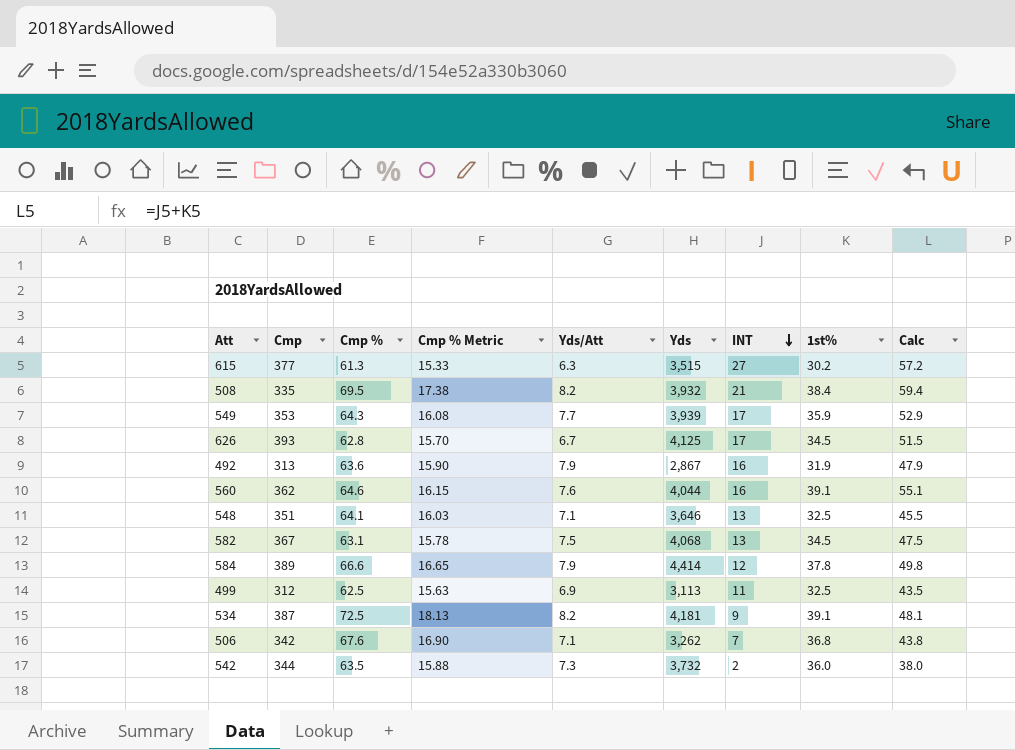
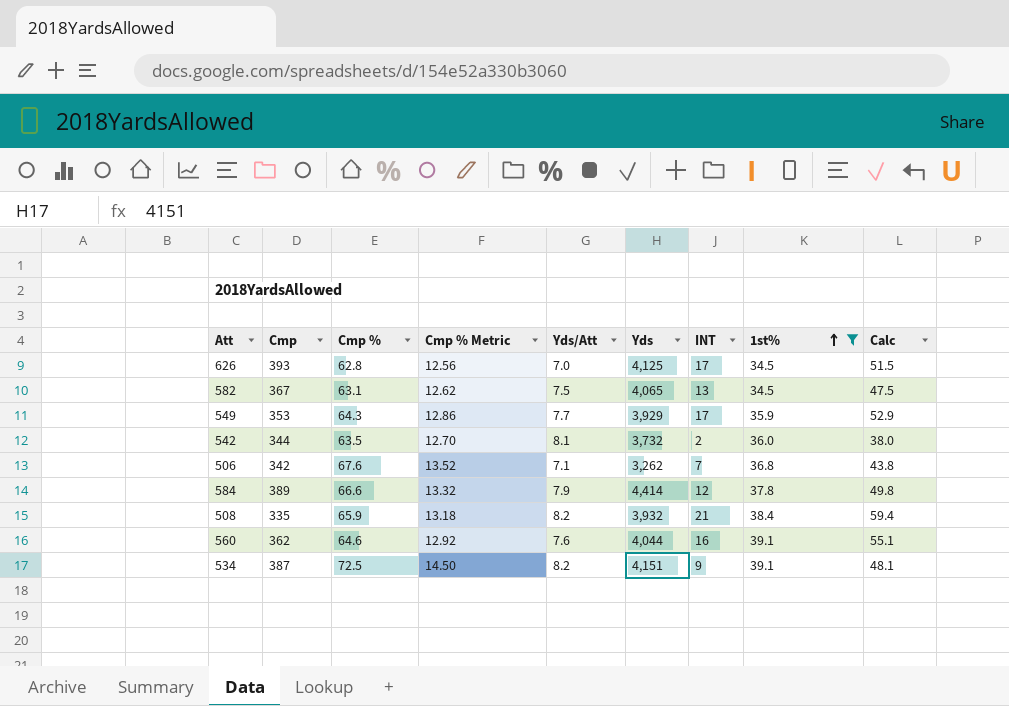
filter: none -> 1st% >= 34.5
row order: INT descending -> 1st% ascending
column Cmp % Metric | formula: [Cmp %] * 0.25 -> [Cmp %] * 0.2
626 | Yds/Att: 6.7 -> 7.0
582 | Yds: 4,068 -> 4,065
549 | Yds: 3,939 -> 3,929
542 | Yds/Att: 7.3 -> 8.1
508 | Cmp %: 69.5 -> 65.9
534 | Yds: 4,181 -> 4,151

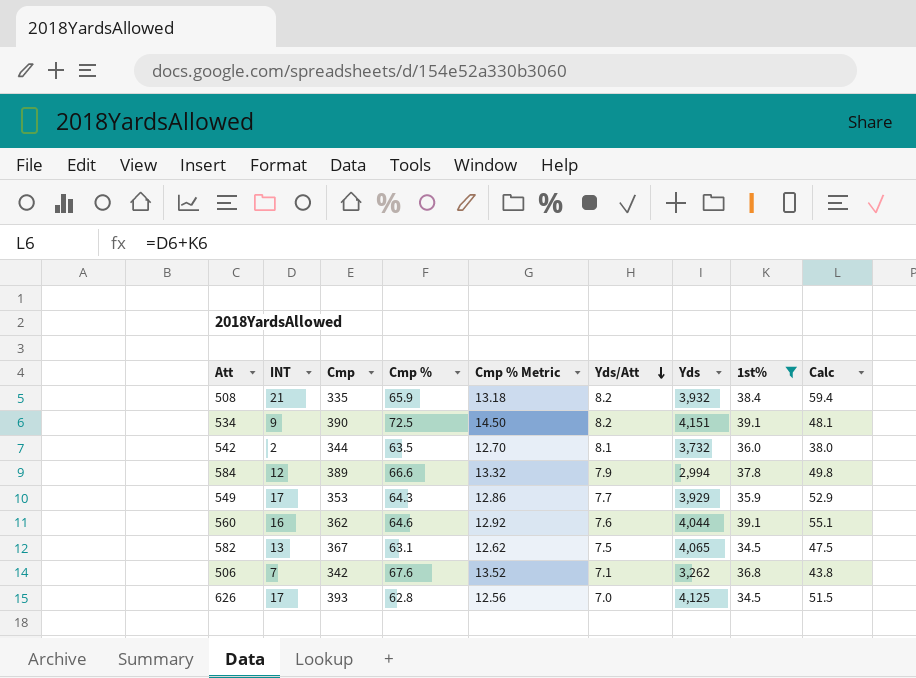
row order: 1st% ascending -> Yds/Att descending
column INT | position: 7 -> 2
534 | Cmp: 387 -> 390
584 | Yds: 4,414 -> 2,994

